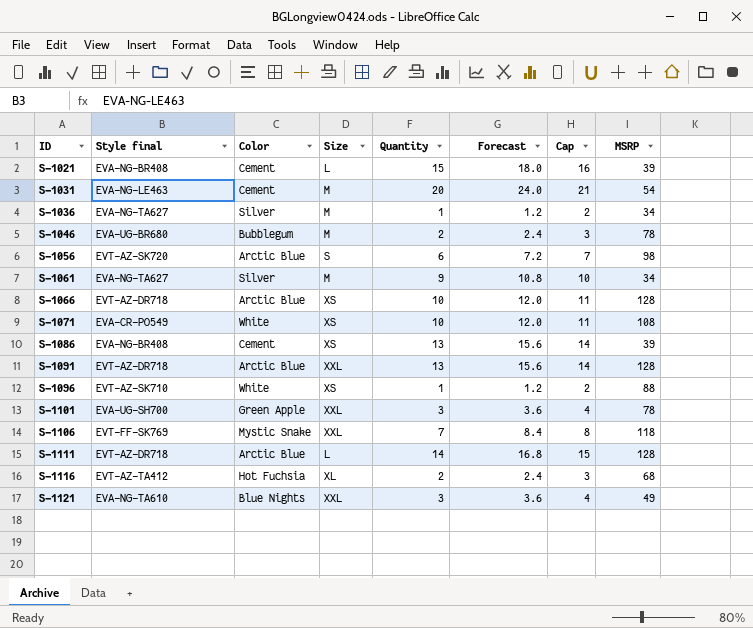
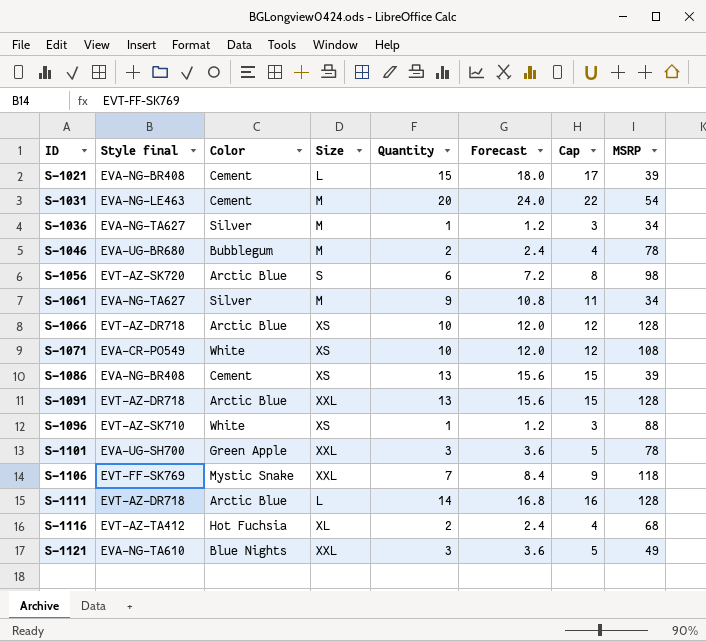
column Cap | formula: [Quantity] + 1 -> [Quantity] + 2

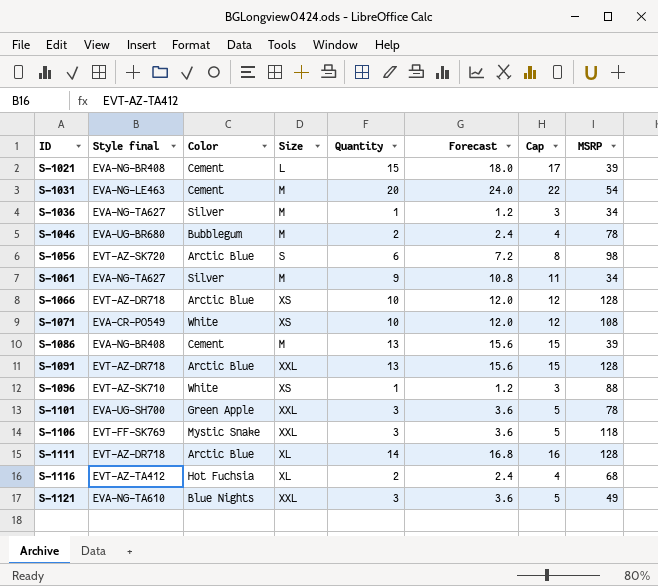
S-1086 | Size: XS -> M
S-1106 | Quantity: 7 -> 3
S-1106 | Forecast: 8.4 -> 3.6
S-1106 | Cap: 9 -> 5
S-1111 | Size: L -> XL

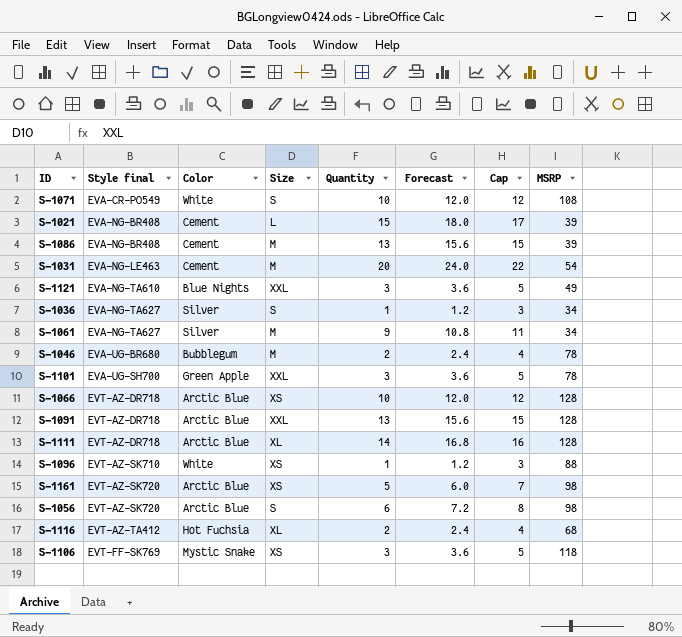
row order: ID ascending -> Style final ascending
S-1071 | Size: XS -> S
S-1036 | Size: M -> S
row S-1161: none -> EVT-AZ-SK720 | Arctic Blue | XS | 5 | 6.0 | 7 | 98
S-1106 | Size: XXL -> XS

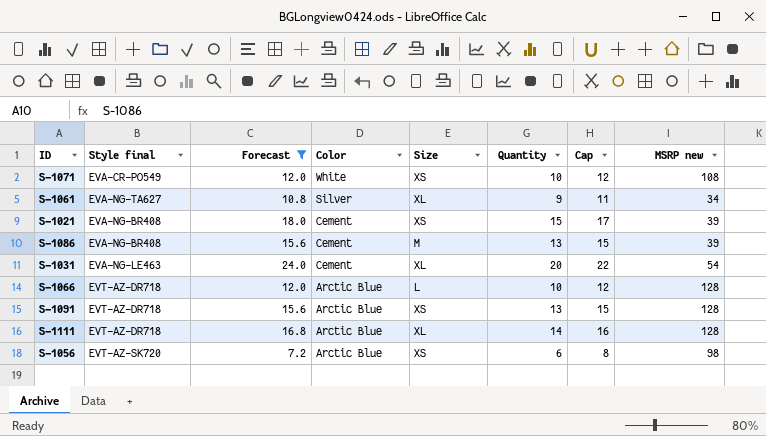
filter: none -> Forecast >= 7.2
row order: Style final ascending -> Color descending
column Forecast | position: 6 -> 3
column name: MSRP -> MSRP new
S-1071 | Size: S -> XS
S-1061 | Size: M -> XL
S-1021 | Size: L -> XS
S-1031 | Size: M -> XL
S-1066 | Size: XS -> L
S-1091 | Size: XXL -> XS
S-1056 | Size: S -> XS

